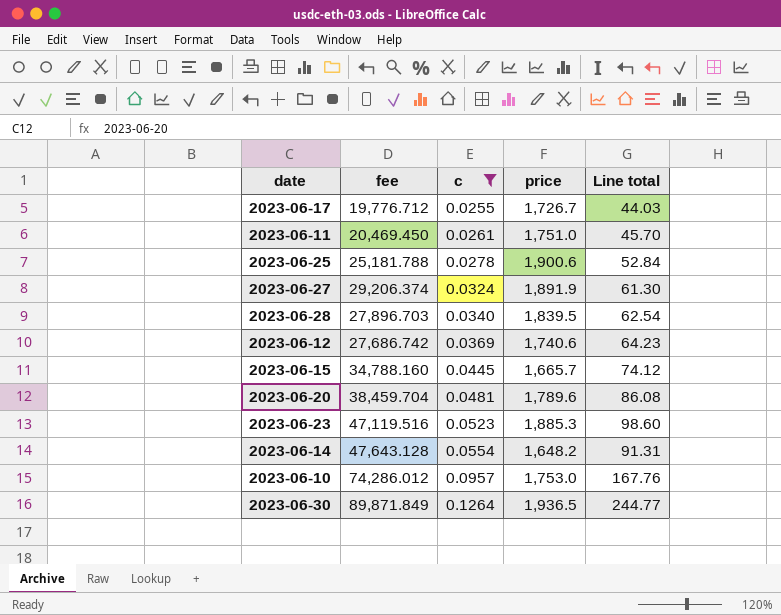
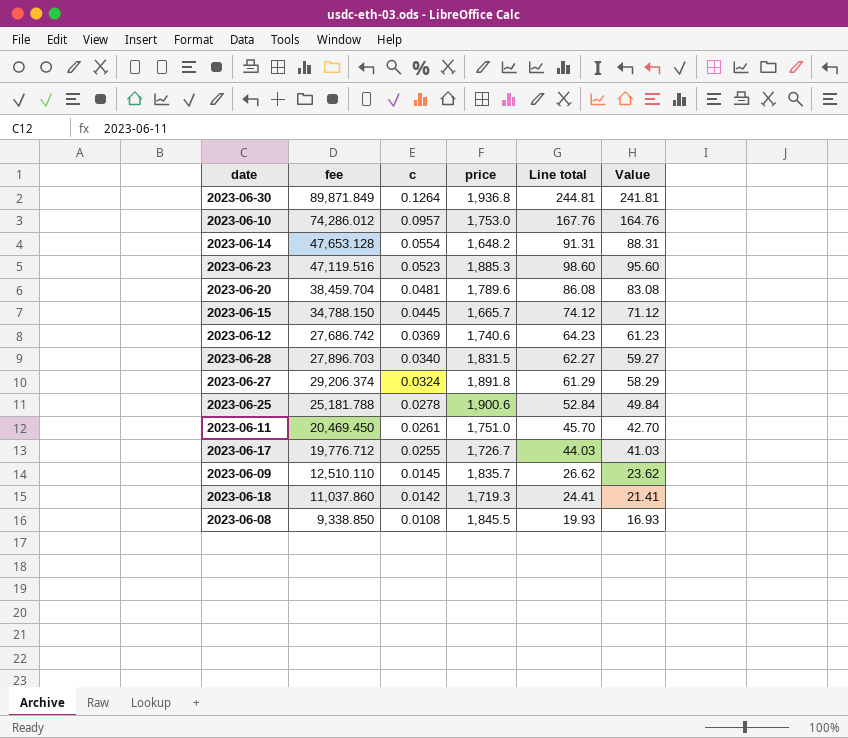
filter: c >= 0.0255 -> none
row order: c ascending -> c descending
column Value | formula: none -> [Line total] - 3
2023-06-30 | price: 1,936.5 -> 1,936.8
2023-06-30 | Line total: 244.77 -> 244.81
2023-06-14 | fee: 47,643.128 -> 47,653.128
2023-06-15 | fee: 34,788.160 -> 34,788.150
2023-06-28 | price: 1,839.5 -> 1,831.5
2023-06-28 | Line total: 62.54 -> 62.27
2023-06-27 | price: 1,891.9 -> 1,891.8
2023-06-27 | Line total: 61.30 -> 61.29

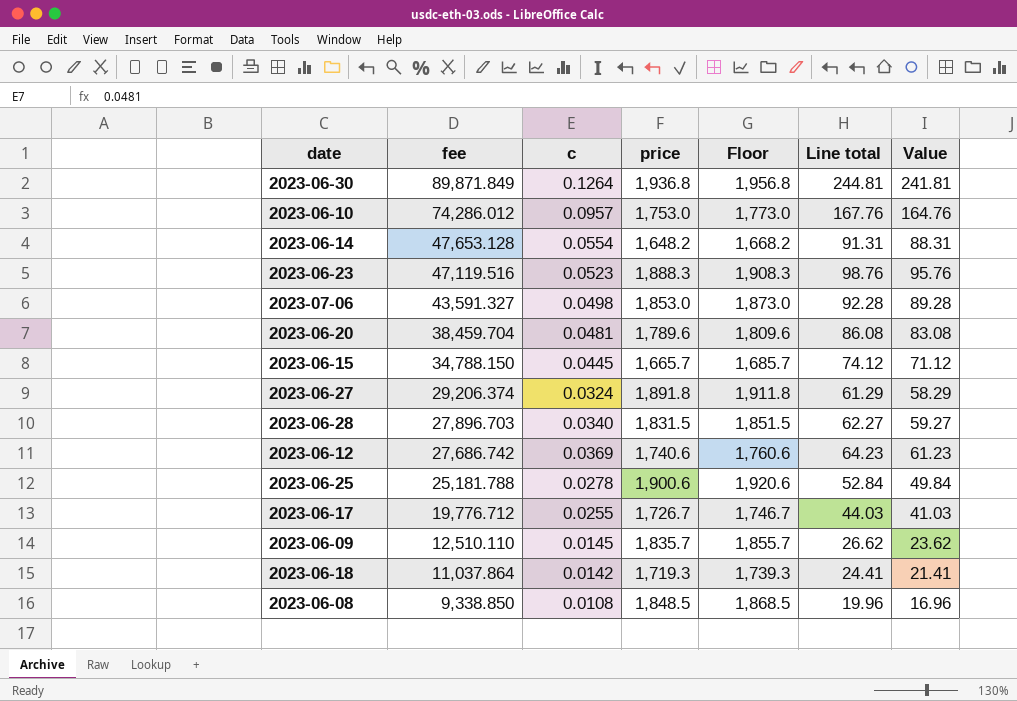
row order: c descending -> fee descending
column Floor | formula: none -> [price] + 20
row 2023-06-11: 20,469.450 | 0.0261 | 1,751.0 | 45.70 | 42.70 -> none
2023-06-23 | price: 1,885.3 -> 1,888.3
2023-06-23 | Line total: 98.60 -> 98.76
2023-06-23 | Value: 95.60 -> 95.76
row 2023-07-06: none -> 43,591.327 | 0.0498 | 1,853.0 | 1,873.0 | 92.28 | 89.28
2023-06-18 | fee: 11,037.860 -> 11,037.864
2023-06-08 | price: 1,845.5 -> 1,848.5
2023-06-08 | Line total: 19.93 -> 19.96
2023-06-08 | Value: 16.93 -> 16.96

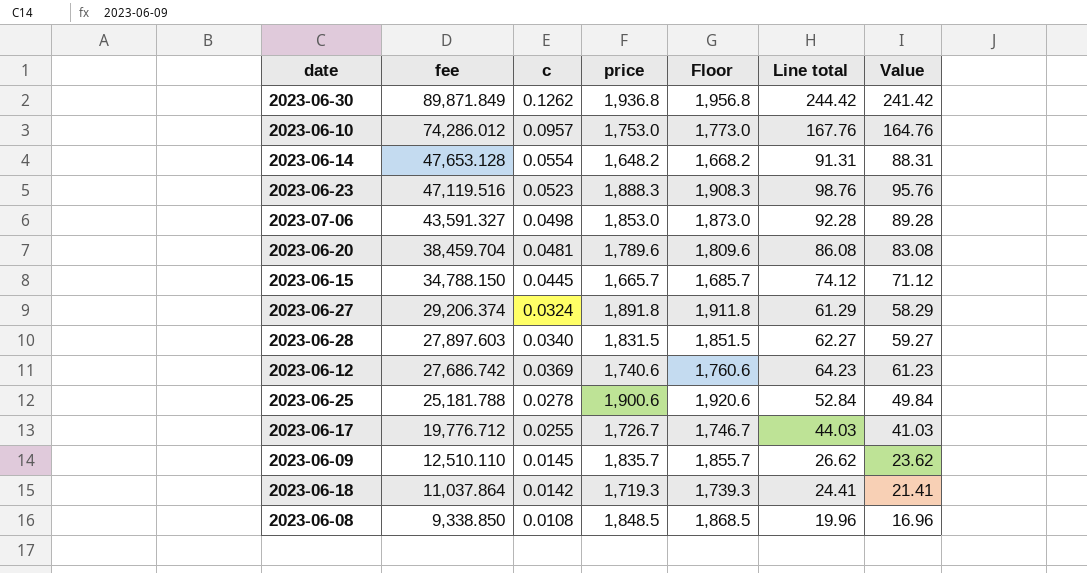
2023-06-30 | c: 0.1264 -> 0.1262
2023-06-30 | Line total: 244.81 -> 244.42
2023-06-30 | Value: 241.81 -> 241.42
2023-06-28 | fee: 27,896.703 -> 27,897.603

